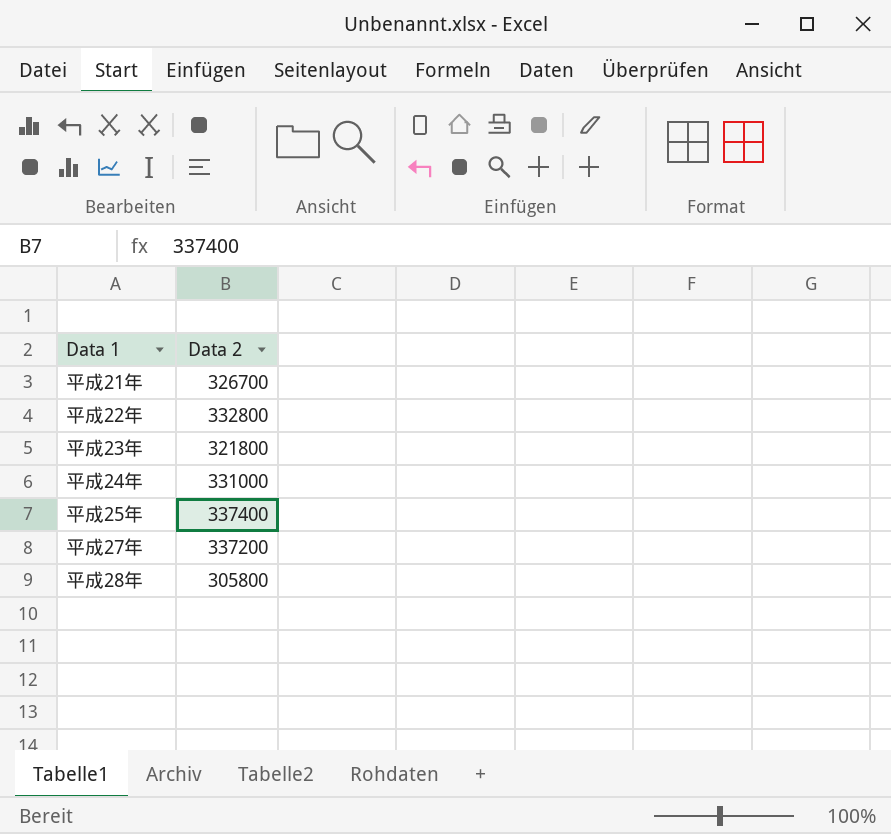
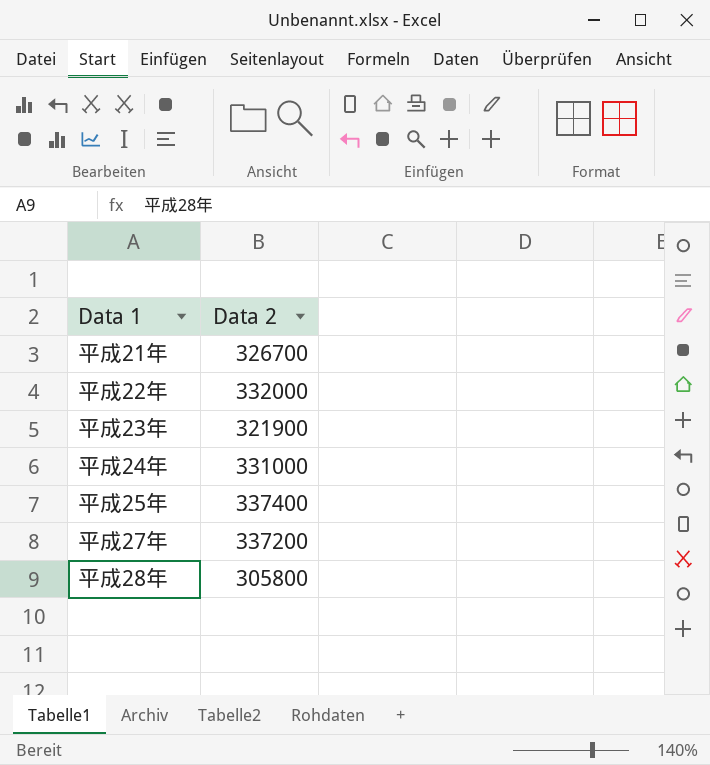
平成22年 | Data 2: 332800 -> 332000
平成23年 | Data 2: 321800 -> 321900

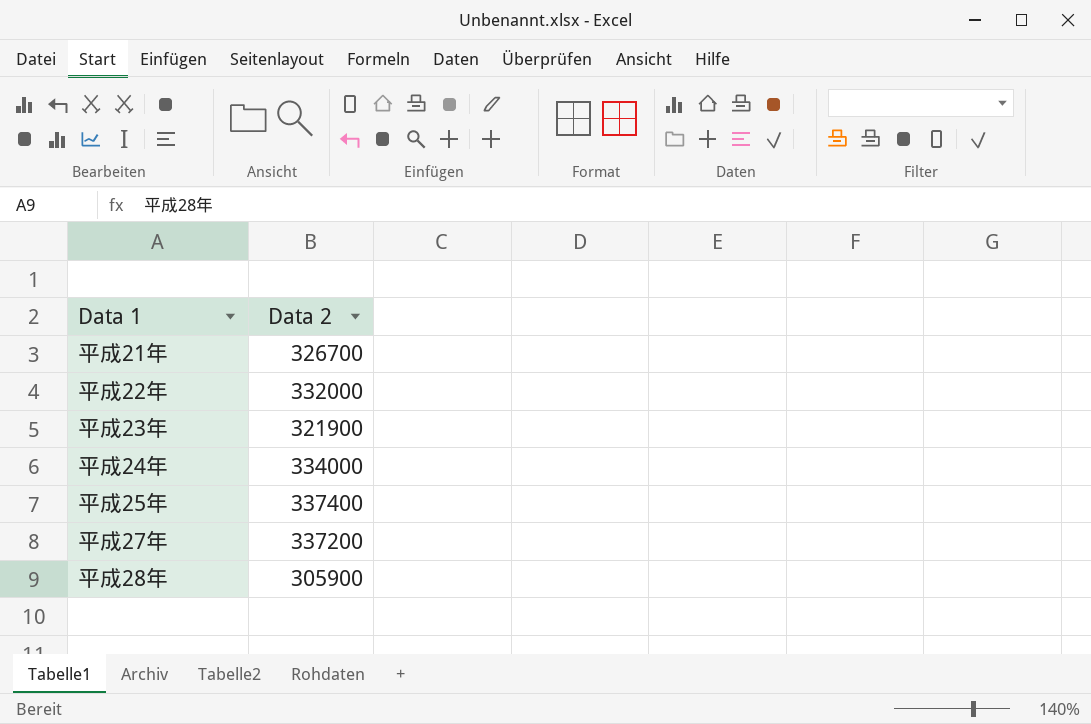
平成24年 | Data 2: 331000 -> 334000
平成28年 | Data 2: 305800 -> 305900

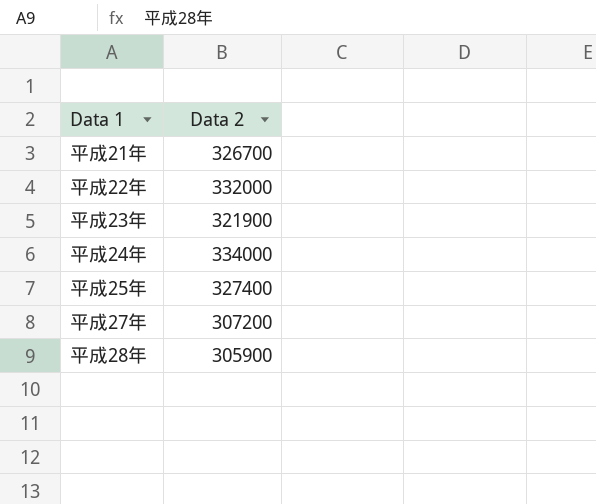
平成25年 | Data 2: 337400 -> 327400
平成27年 | Data 2: 337200 -> 307200

